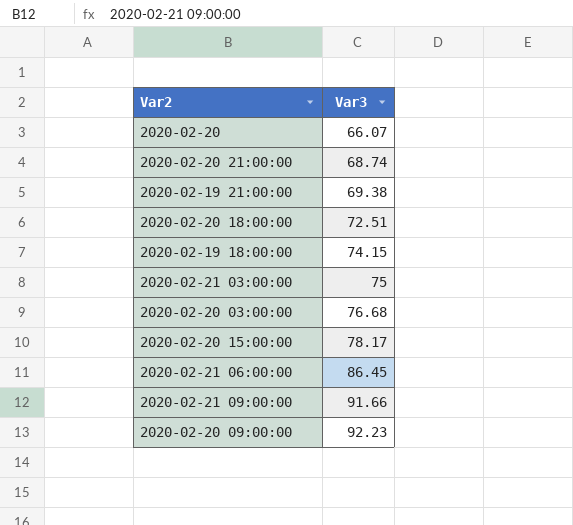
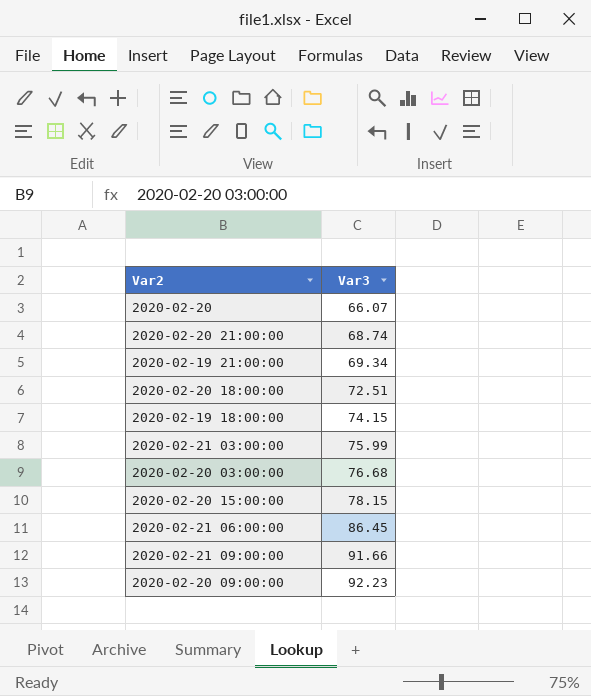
2020-02-19 21:00:00 | Var3: 69.38 -> 69.34
2020-02-21 03:00:00 | Var3: 75 -> 75.99
2020-02-20 15:00:00 | Var3: 78.17 -> 78.15

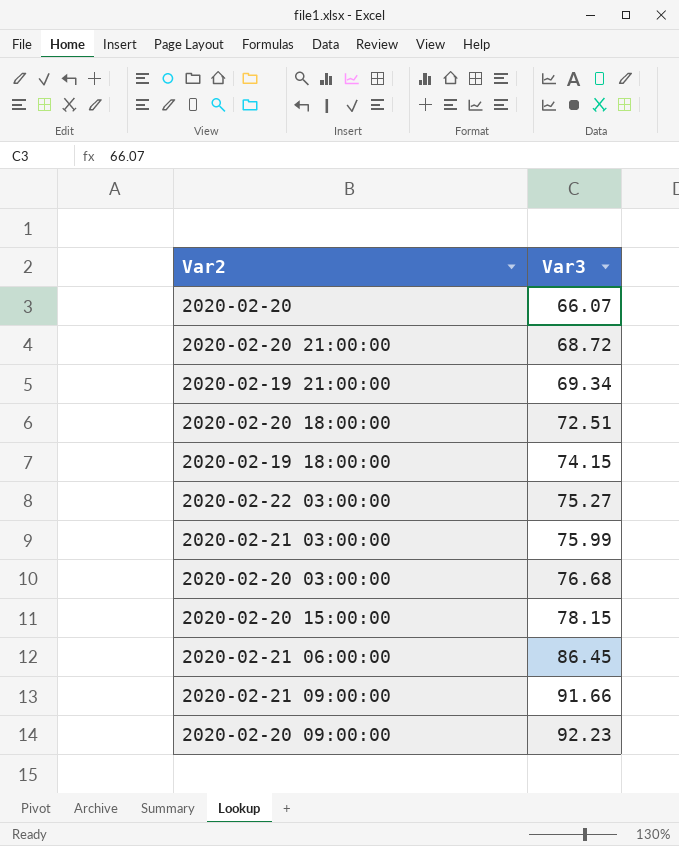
2020-02-20 21:00:00 | Var3: 68.74 -> 68.72
row 2020-02-22 03:00:00: none -> 75.27

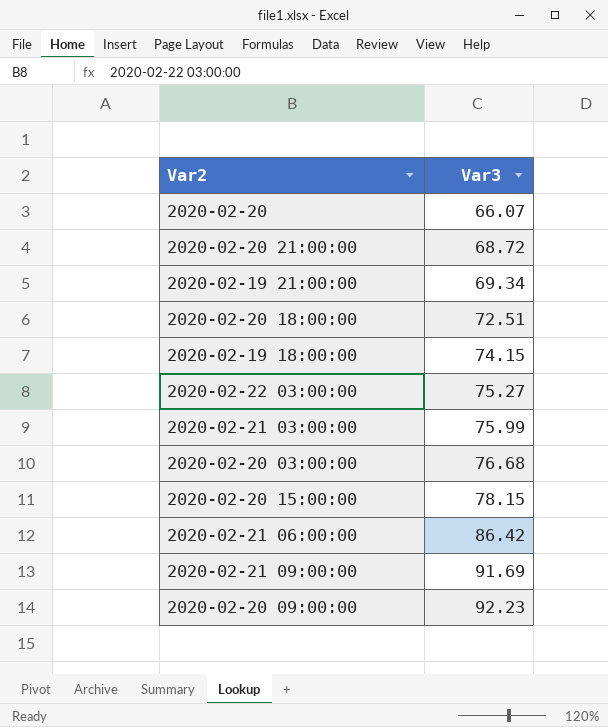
2020-02-21 06:00:00 | Var3: 86.45 -> 86.42
2020-02-21 09:00:00 | Var3: 91.66 -> 91.69

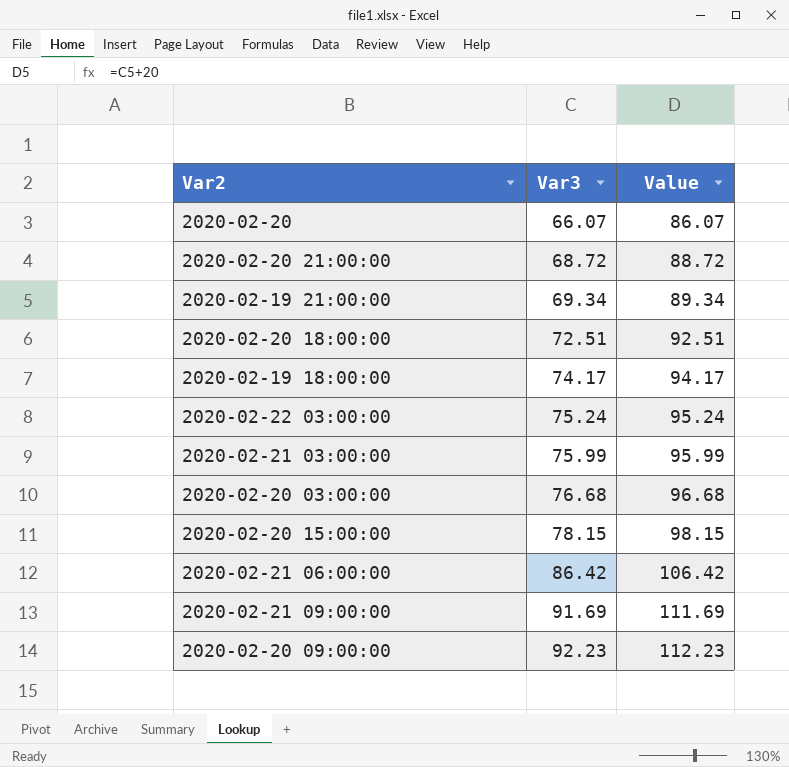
column Value | formula: none -> [Var3] + 20
2020-02-19 18:00:00 | Var3: 74.15 -> 74.17
2020-02-22 03:00:00 | Var3: 75.27 -> 75.24

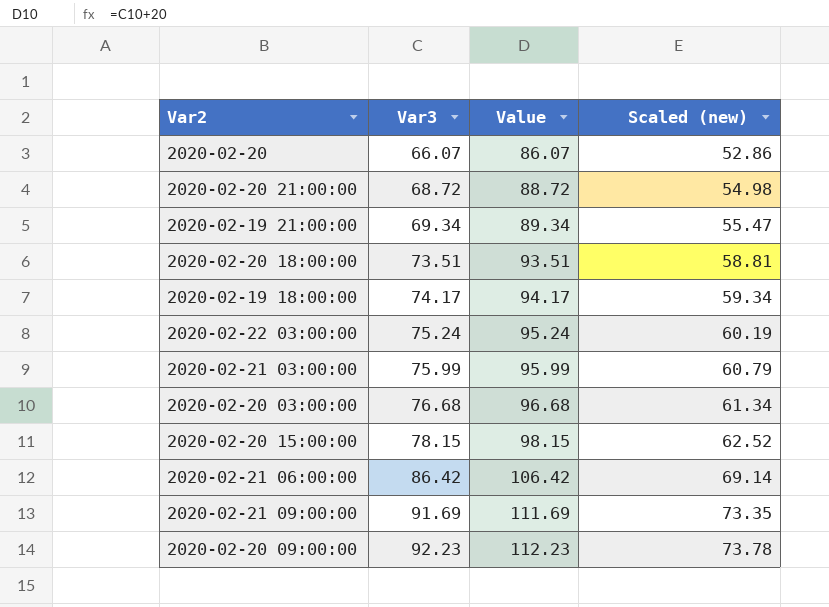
column Scaled (new) | formula: none -> [Var3] * 0.8
2020-02-20 18:00:00 | Var3: 72.51 -> 73.51
2020-02-20 18:00:00 | Value: 92.51 -> 93.51

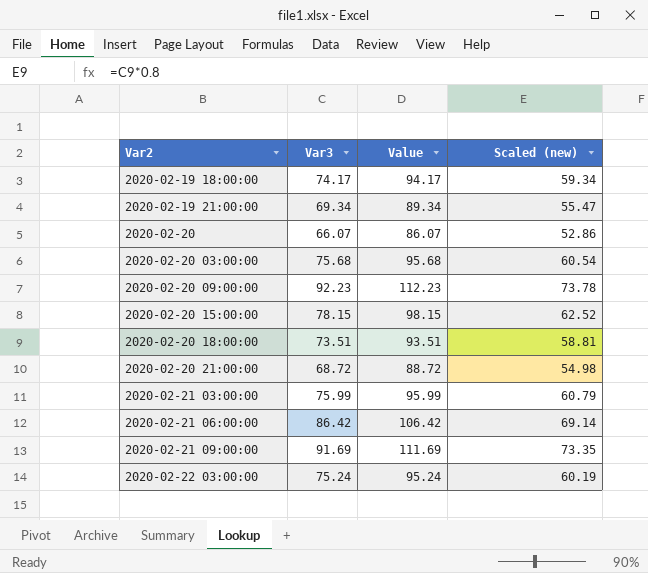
row order: Var3 ascending -> Var2 ascending
2020-02-20 03:00:00 | Var3: 76.68 -> 75.68
2020-02-20 03:00:00 | Value: 96.68 -> 95.68
2020-02-20 03:00:00 | Scaled (new): 61.34 -> 60.54

